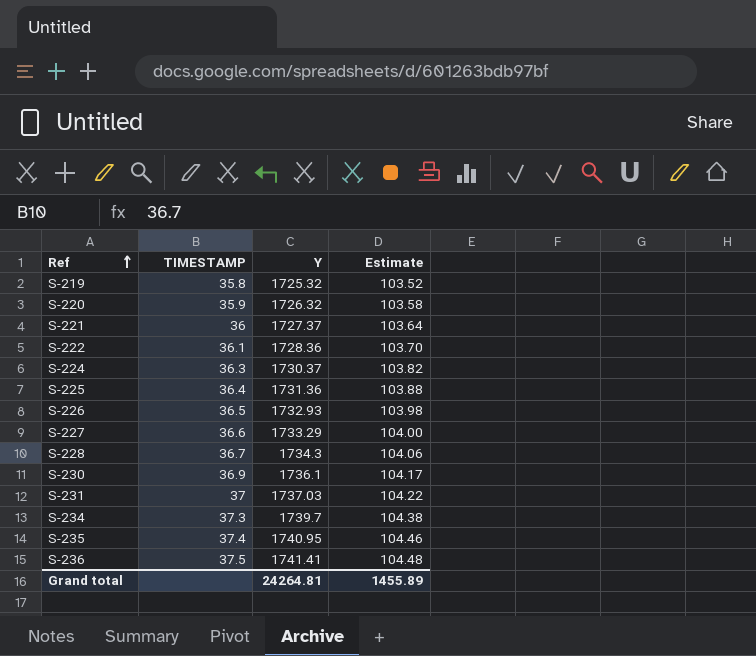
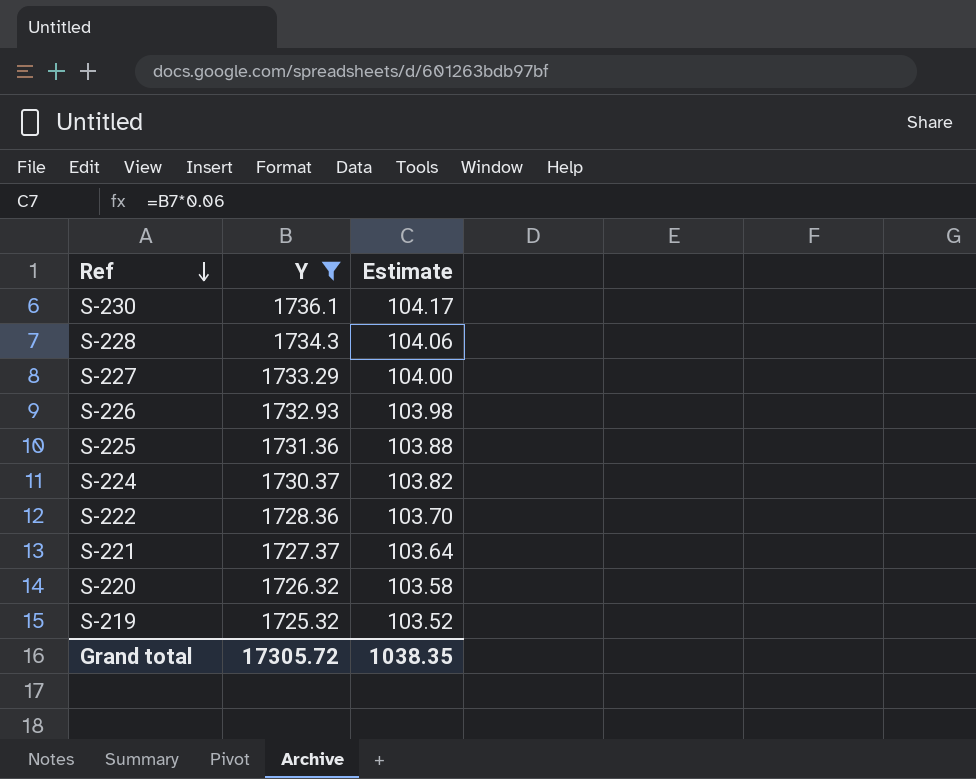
filter: none -> Y <= 1736.1
row order: Ref ascending -> Ref descending
column TIMESTAMP | position: 2 -> none
Grand total | Y: 24264.81 -> 17305.72
Grand total | Estimate: 1455.89 -> 1038.35

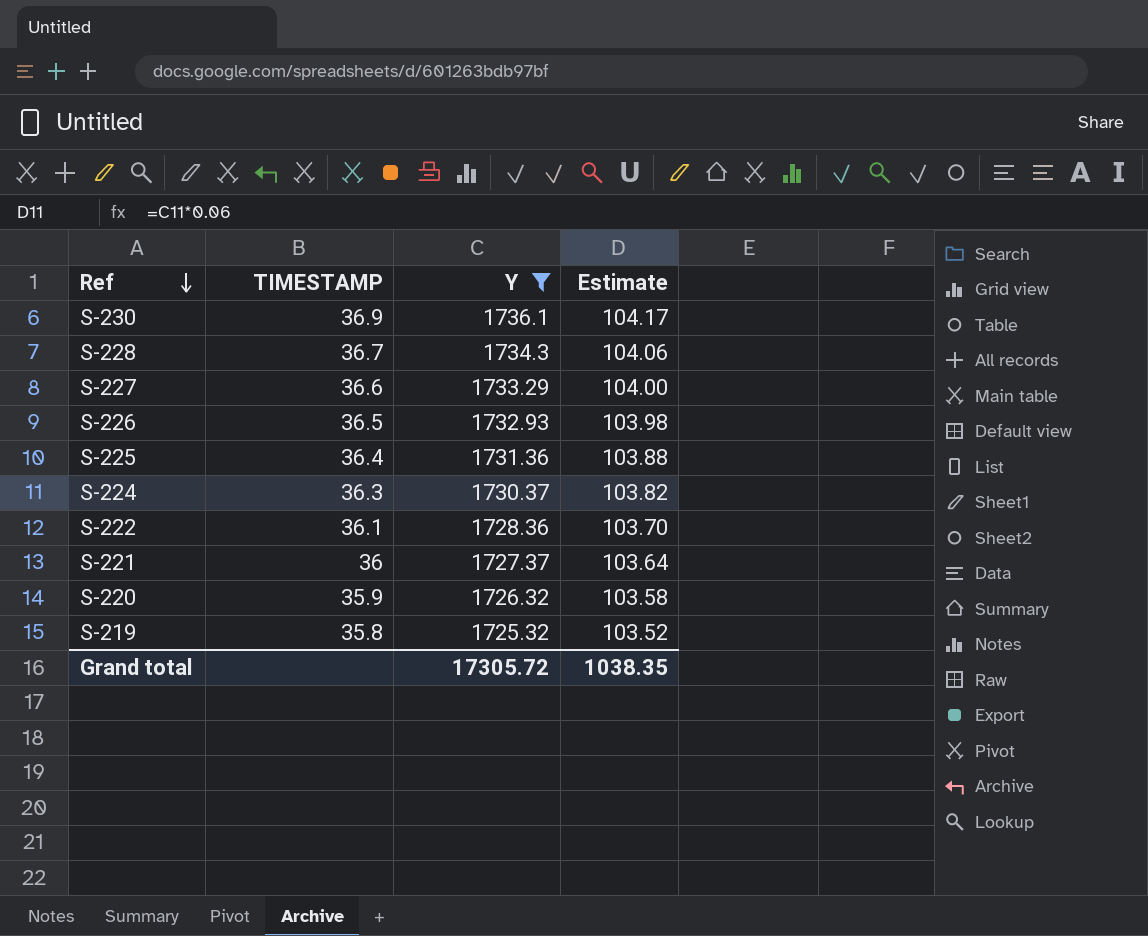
column TIMESTAMP | position: none -> 2

